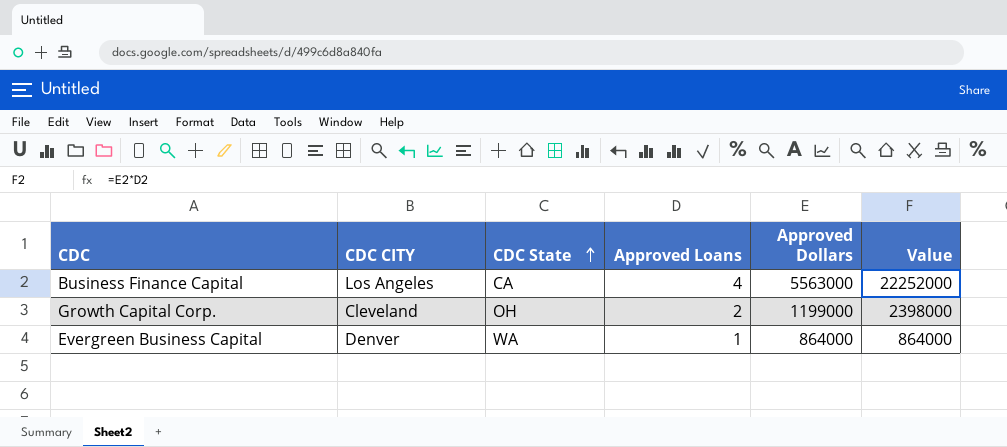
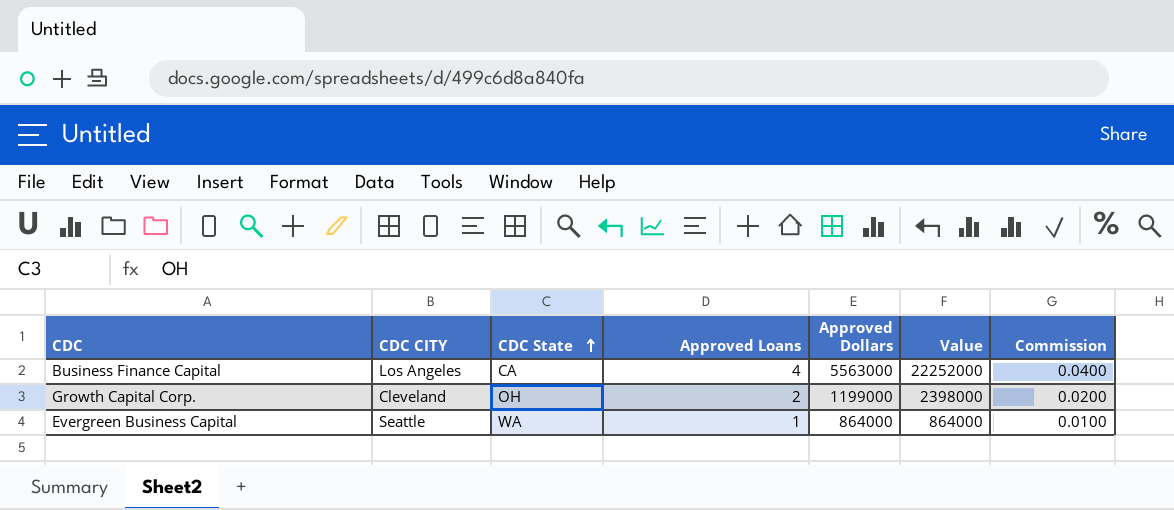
column Commission | formula: none -> [Approved Loans] * 0.01
Evergreen Business Capital | CDC CITY: Denver -> Seattle

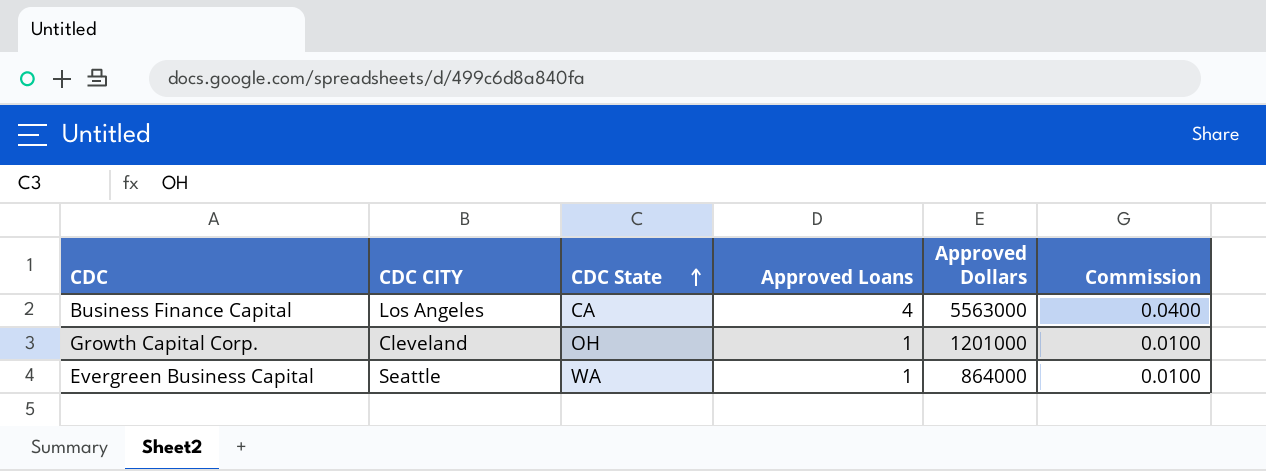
column Value | formula: [Approved Loans] * [Approved Dollars] -> none
Growth Capital Corp. | Approved Loans: 2 -> 1
Growth Capital Corp. | Approved Dollars: 1199000 -> 1201000
Growth Capital Corp. | Commission: 0.0200 -> 0.0100

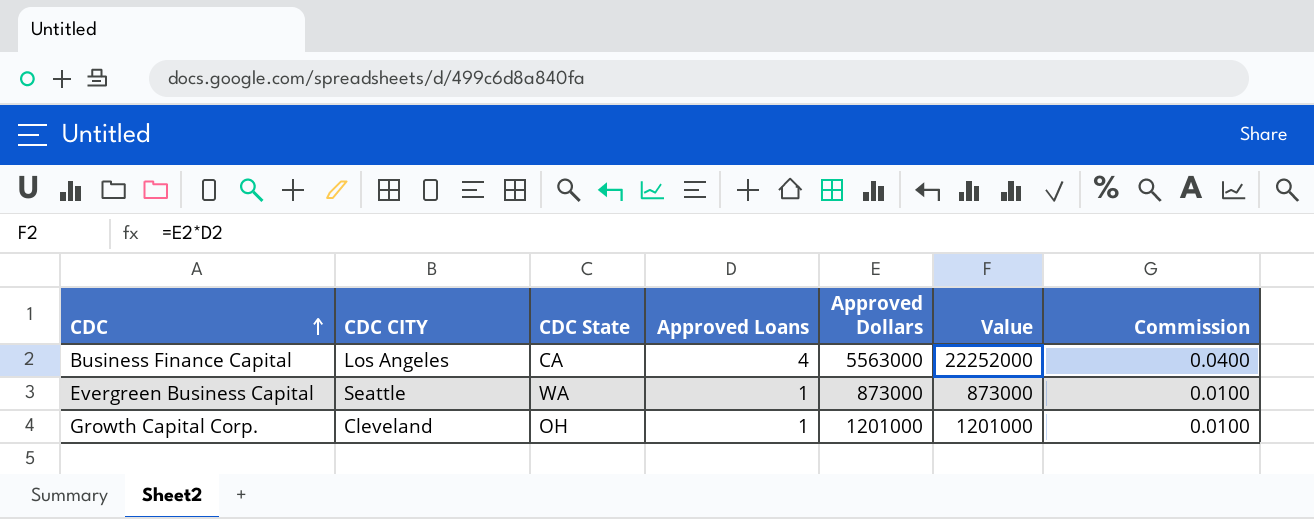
row order: CDC State ascending -> CDC ascending
column Value | formula: none -> [Approved Loans] * [Approved Dollars]
Evergreen Business Capital | Approved Dollars: 864000 -> 873000

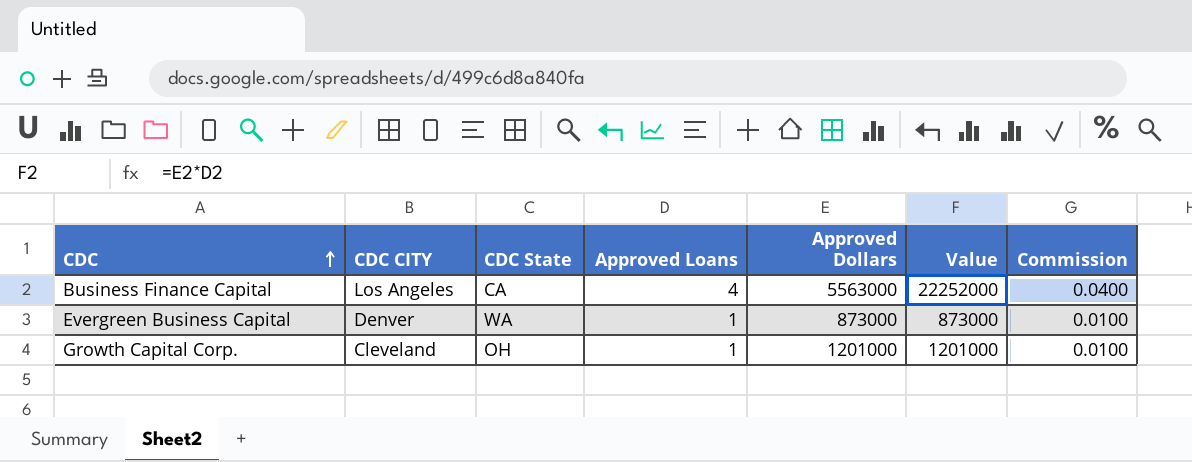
Evergreen Business Capital | CDC CITY: Seattle -> Denver

